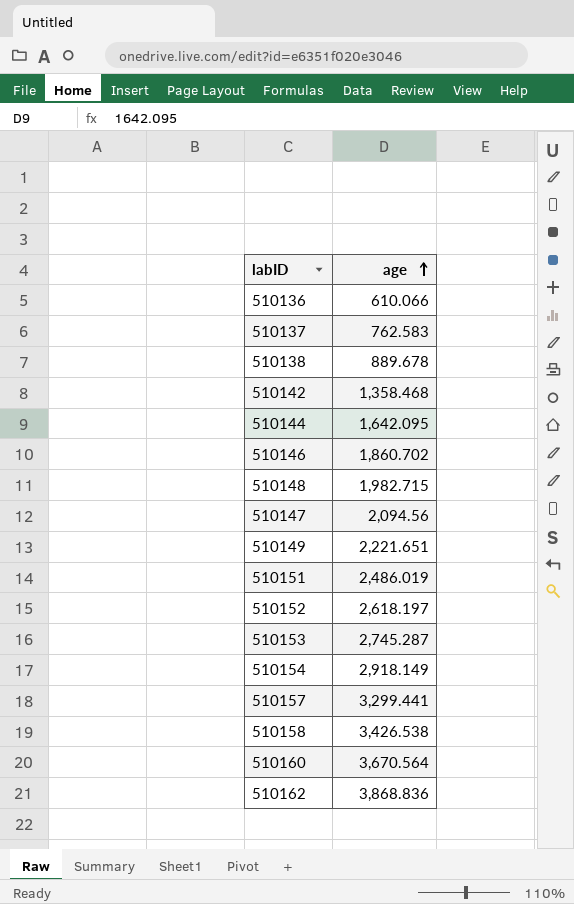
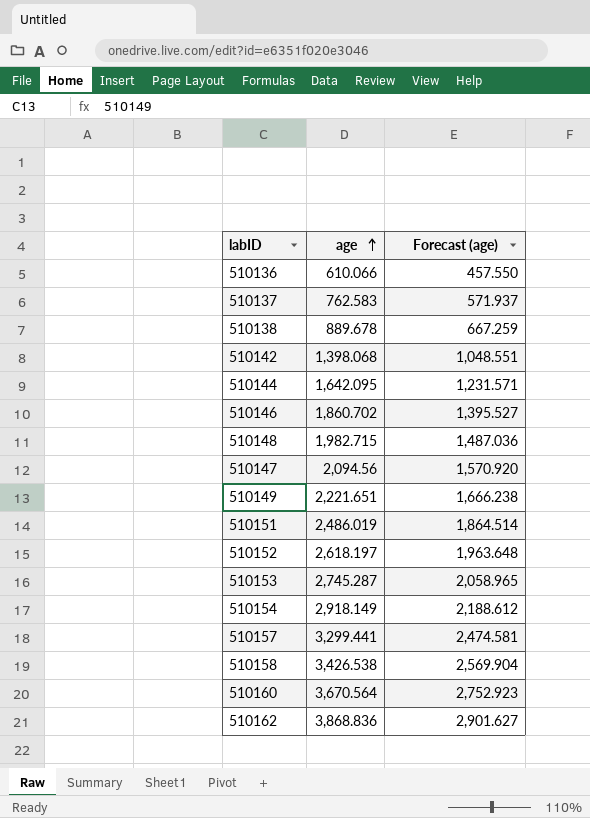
column Forecast (age) | formula: none -> [age] * 0.75
510142 | age: 1,358.468 -> 1,398.068

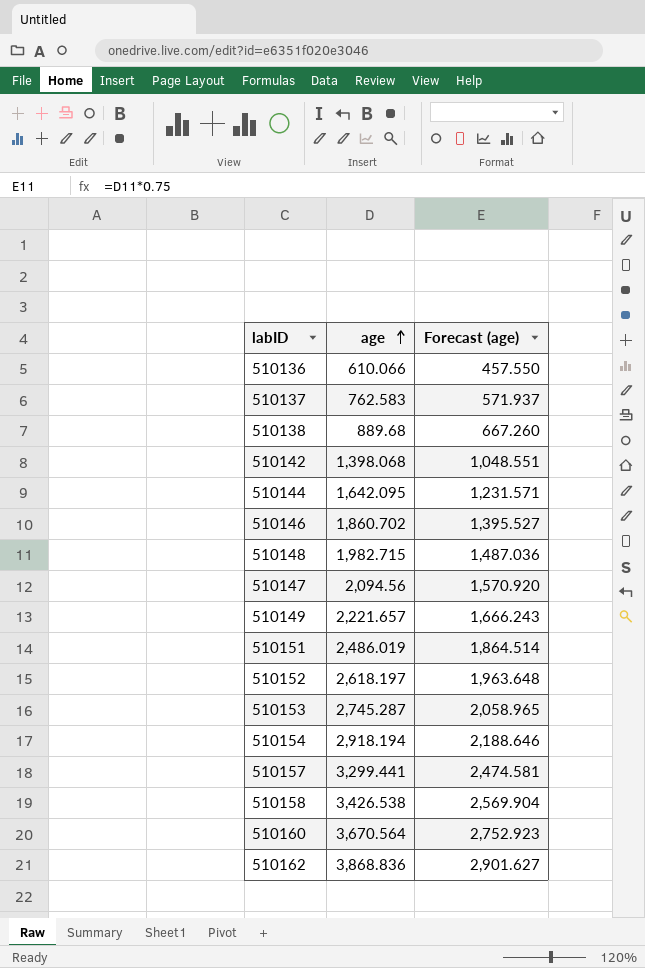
510138 | age: 889.678 -> 889.68
510138 | Forecast (age): 667.259 -> 667.260
510149 | age: 2,221.651 -> 2,221.657
510149 | Forecast (age): 1,666.238 -> 1,666.243
510154 | age: 2,918.149 -> 2,918.194
510154 | Forecast (age): 2,188.612 -> 2,188.646

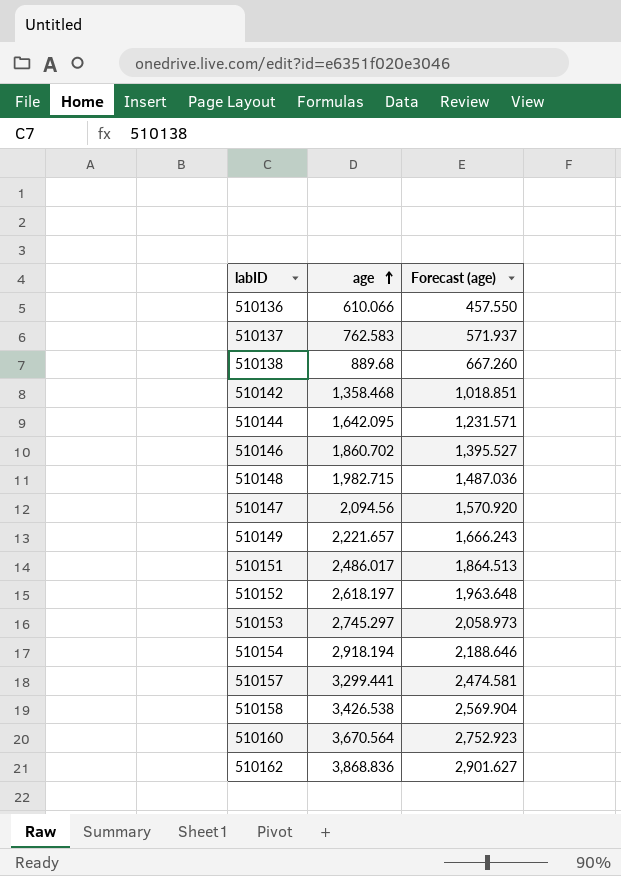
510142 | age: 1,398.068 -> 1,358.468
510142 | Forecast (age): 1,048.551 -> 1,018.851
510151 | age: 2,486.019 -> 2,486.017
510151 | Forecast (age): 1,864.514 -> 1,864.513
510153 | age: 2,745.287 -> 2,745.297
510153 | Forecast (age): 2,058.965 -> 2,058.973

